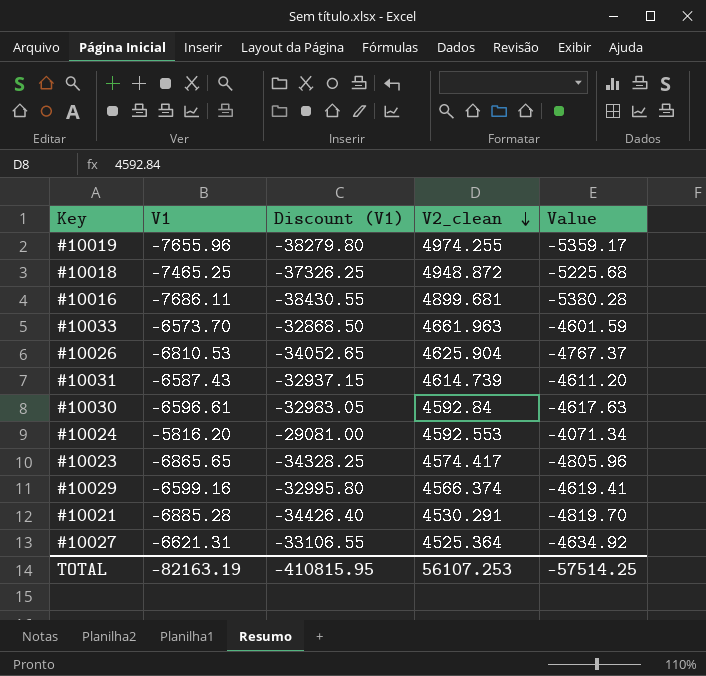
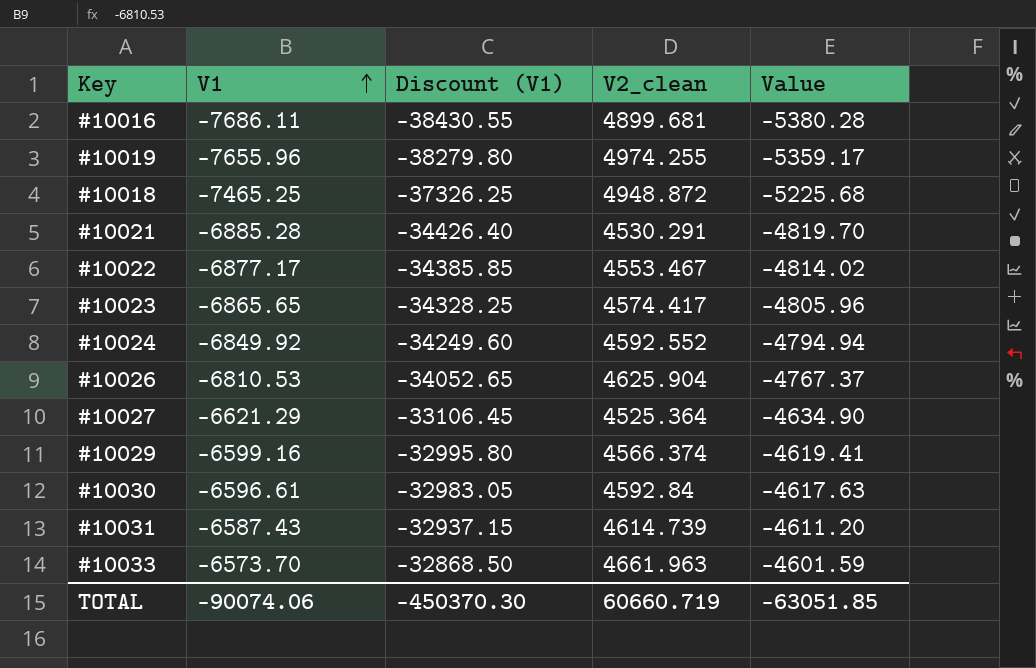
row order: V2_clean descending -> V1 ascending
row #10022: none -> -6877.17 | -34385.85 | 4553.467 | -4814.02
#10024 | V1: -5816.20 -> -6849.92
#10024 | Discount (V1): -29081.00 -> -34249.60
#10024 | V2_clean: 4592.553 -> 4592.552
#10024 | Value: -4071.34 -> -4794.94
#10027 | V1: -6621.31 -> -6621.29
#10027 | Discount (V1): -33106.55 -> -33106.45
#10027 | Value: -4634.92 -> -4634.90
TOTAL | V1: -82163.19 -> -90074.06
TOTAL | Discount (V1): -410815.95 -> -450370.30
TOTAL | V2_clean: 56107.253 -> 60660.719
TOTAL | Value: -57514.25 -> -63051.85

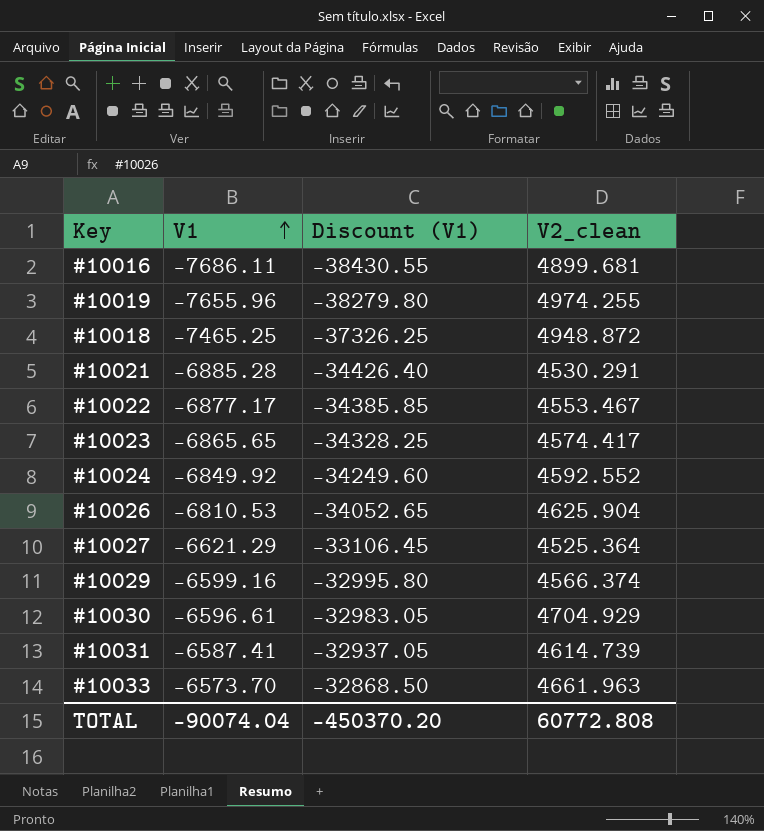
column Value | formula: [V1] * 0.7 -> none
#10030 | V2_clean: 4592.84 -> 4704.929
#10031 | V1: -6587.43 -> -6587.41
#10031 | Discount (V1): -32937.15 -> -32937.05
TOTAL | V1: -90074.06 -> -90074.04
TOTAL | Discount (V1): -450370.30 -> -450370.20
TOTAL | V2_clean: 60660.719 -> 60772.808

